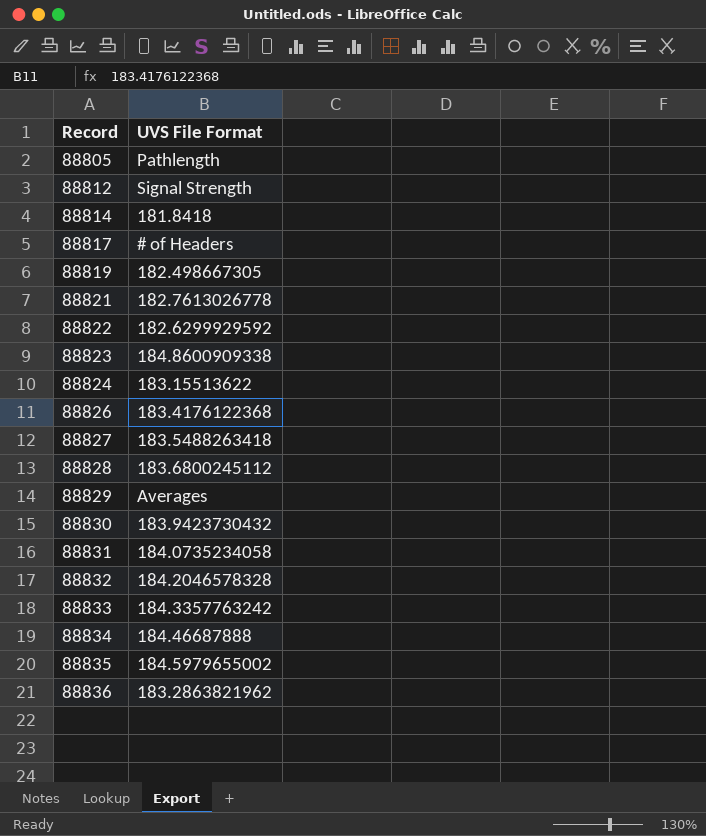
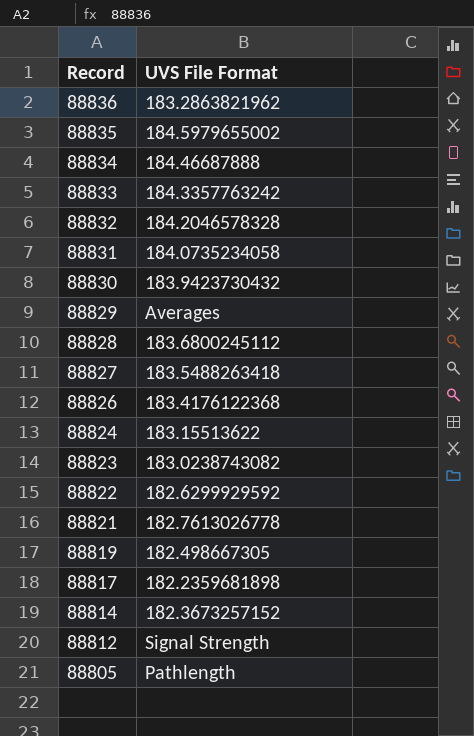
row order: Record ascending -> Record descending
88823 | UVS File Format: 184.8600909338 -> 183.0238743082
88817 | UVS File Format: # of Headers -> 182.2359681898
88814 | UVS File Format: 181.8418 -> 182.3673257152

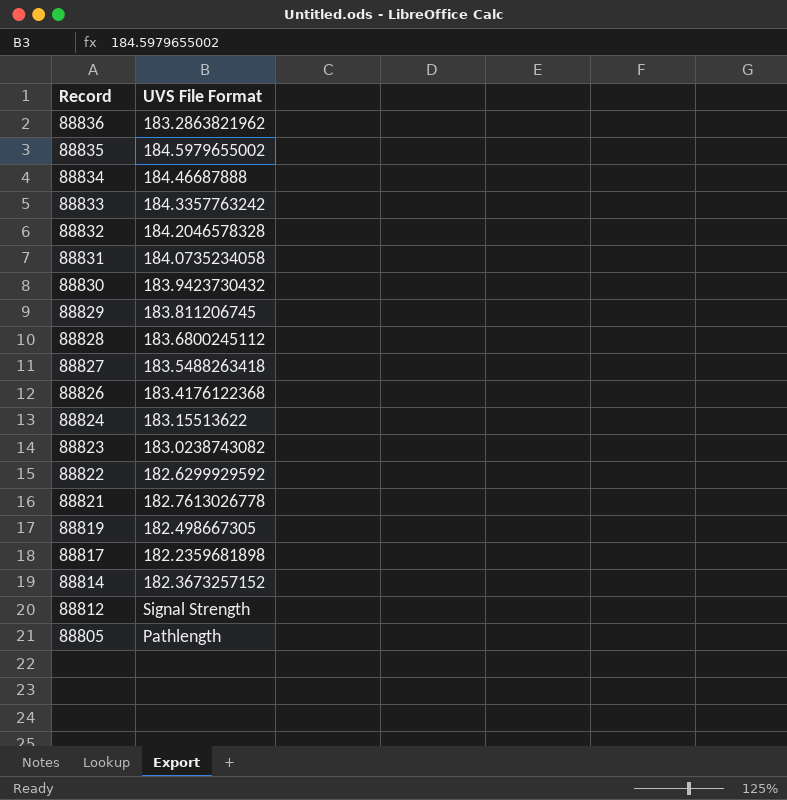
88829 | UVS File Format: Averages -> 183.811206745

